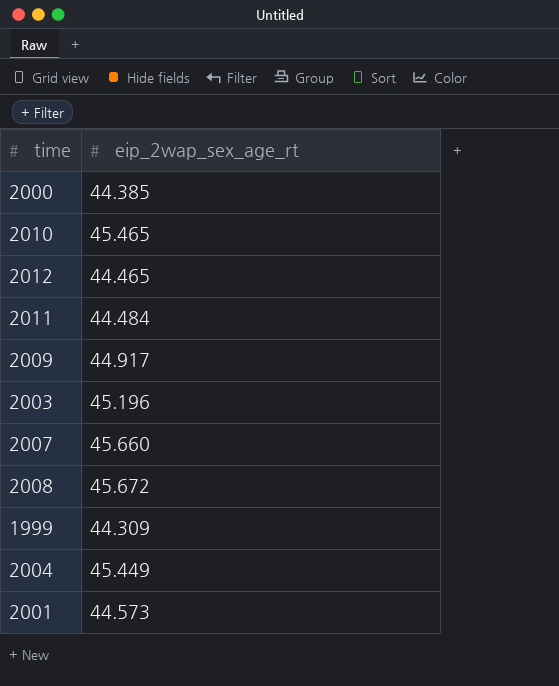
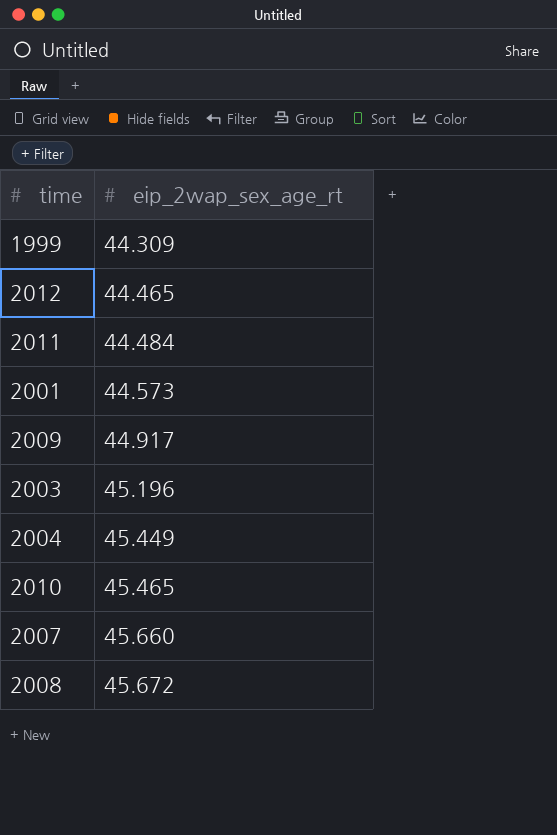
row order: none -> eip_2wap_sex_age_rt ascending
row 2000: 44.385 -> none

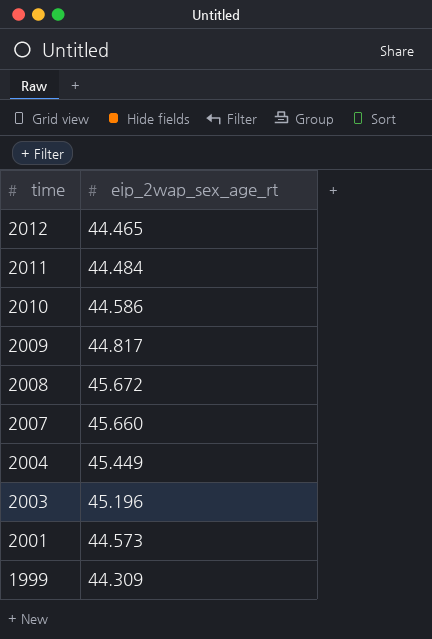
row order: eip_2wap_sex_age_rt ascending -> time descending
2010 | eip_2wap_sex_age_rt: 45.465 -> 44.586
2009 | eip_2wap_sex_age_rt: 44.917 -> 44.817

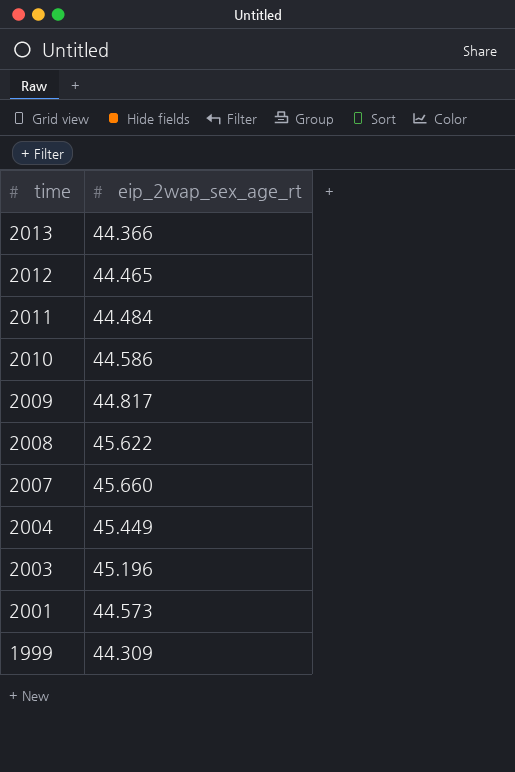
row 2013: none -> 44.366
2008 | eip_2wap_sex_age_rt: 45.672 -> 45.622

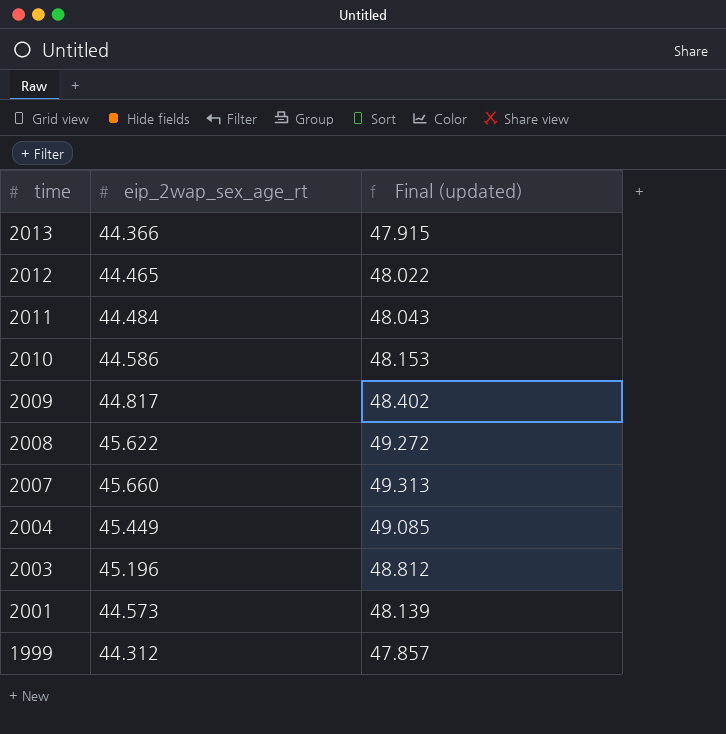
column Final (updated) | formula: none -> [eip_2wap_sex_age_rt] * 1.08
1999 | eip_2wap_sex_age_rt: 44.309 -> 44.312

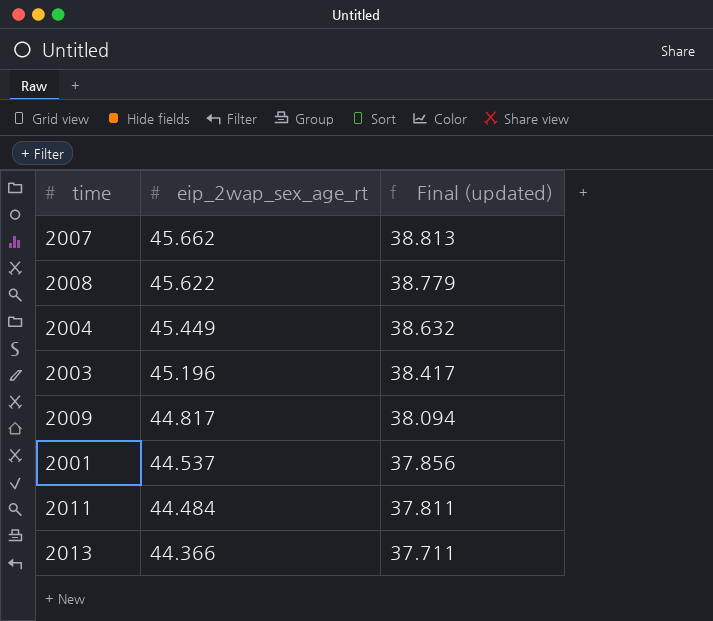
row order: time descending -> eip_2wap_sex_age_rt descending
column Final (updated) | formula: [eip_2wap_sex_age_rt] * 1.08 -> [eip_2wap_sex_age_rt] * 0.85
row 2012: 44.465 | 48.022 -> none
row 2010: 44.586 | 48.153 -> none
row 1999: 44.312 | 47.857 -> none
2007 | eip_2wap_sex_age_rt: 45.660 -> 45.662
2001 | eip_2wap_sex_age_rt: 44.573 -> 44.537

